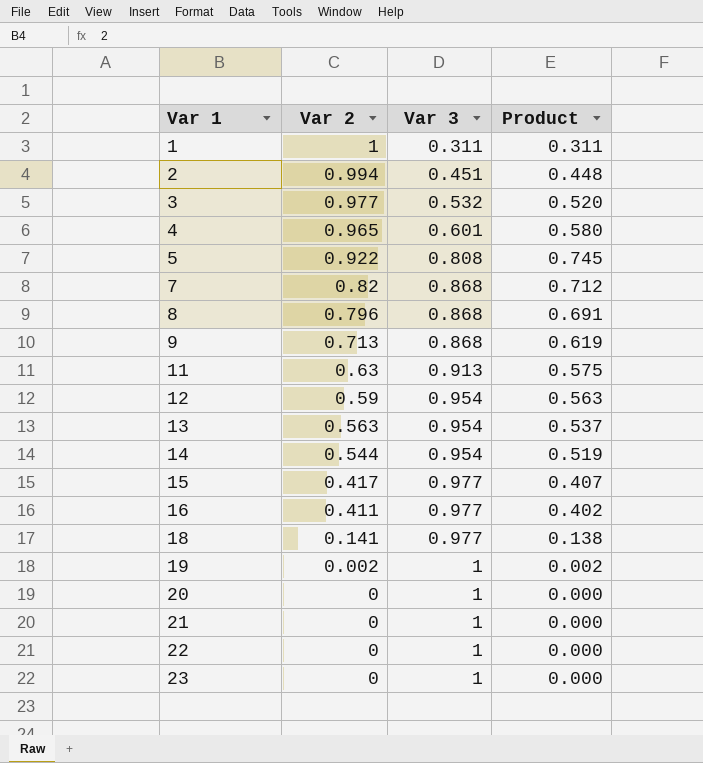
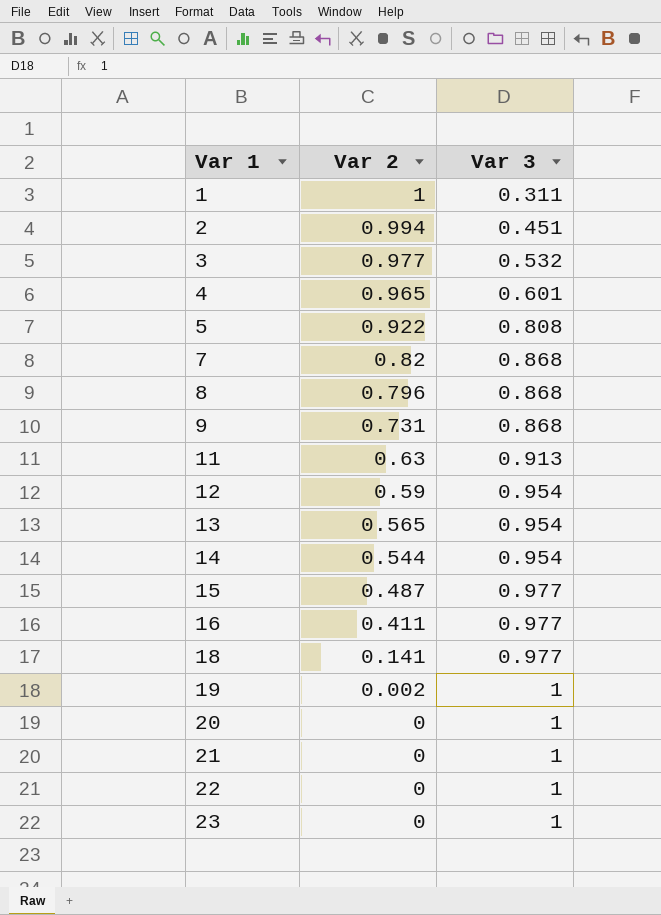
column Product | formula: [Var 2] * [Var 3] -> none
9 | Var 2: 0.713 -> 0.731
13 | Var 2: 0.563 -> 0.565
15 | Var 2: 0.417 -> 0.487

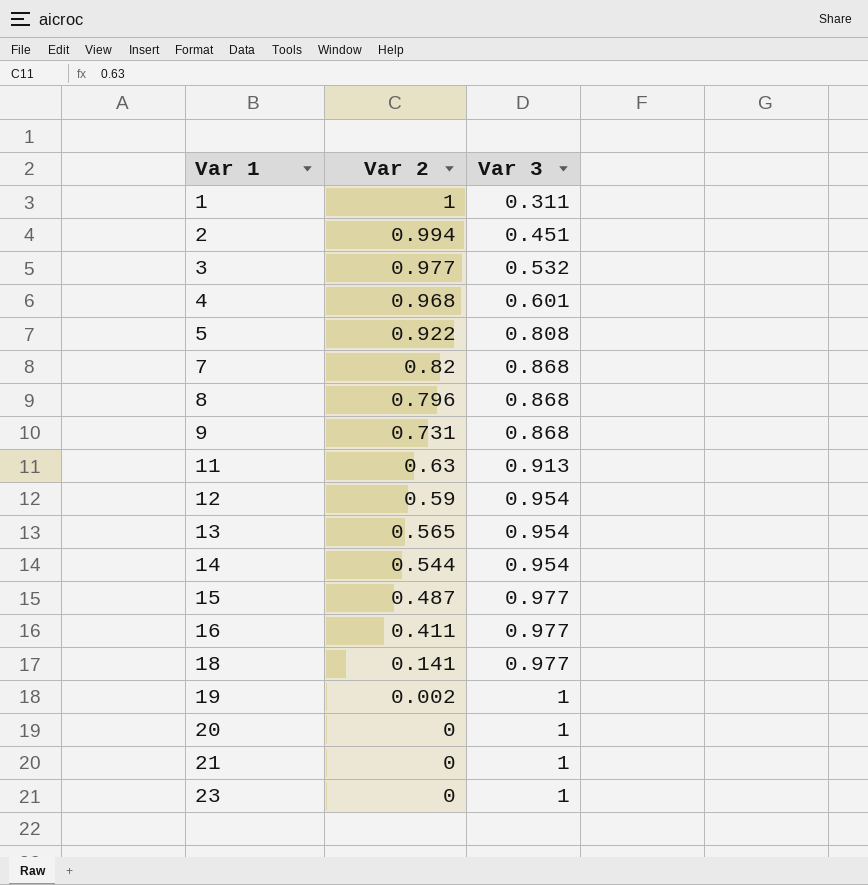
row 22: 0 | 1 -> none
4 | Var 2: 0.965 -> 0.968

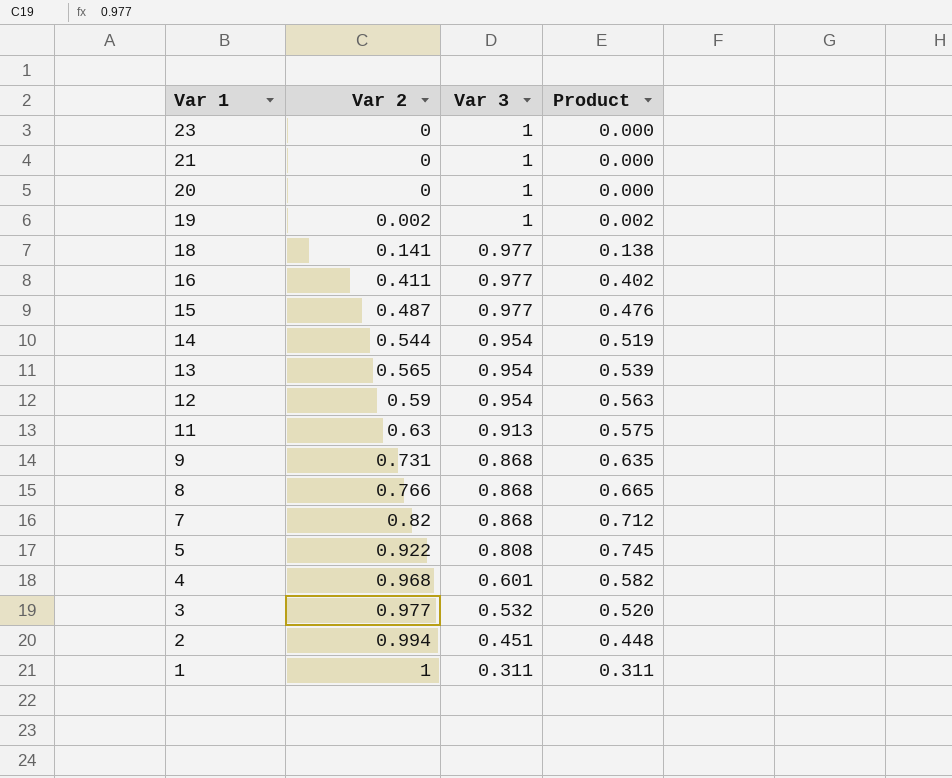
row order: Var 1 ascending -> Var 1 descending
column Product | formula: none -> [Var 2] * [Var 3]
8 | Var 2: 0.796 -> 0.766

